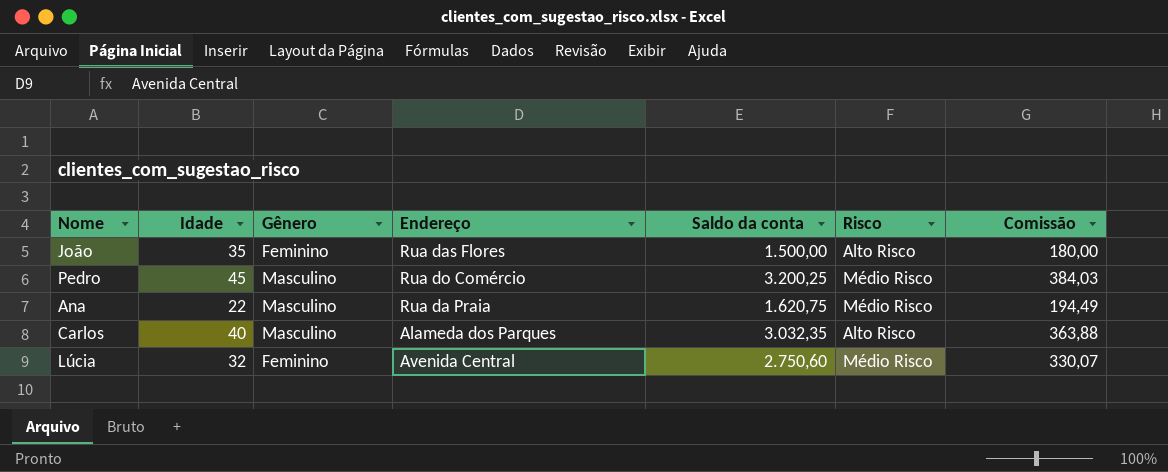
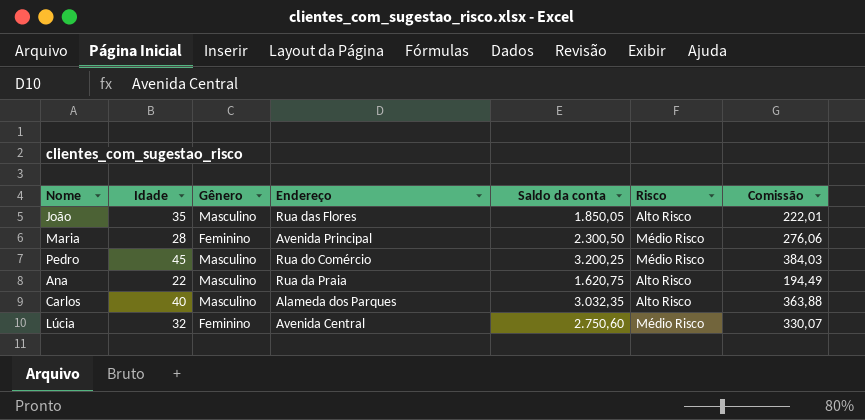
João | Gênero: Feminino -> Masculino
João | Saldo da conta: 1.500,00 -> 1.850,05
João | Comissão: 180,00 -> 222,01
row Maria: none -> 28 | Feminino | Avenida Principal | 2.300,50 | Médio Risco | 276,06
Ana | Risco: Médio Risco -> Alto Risco

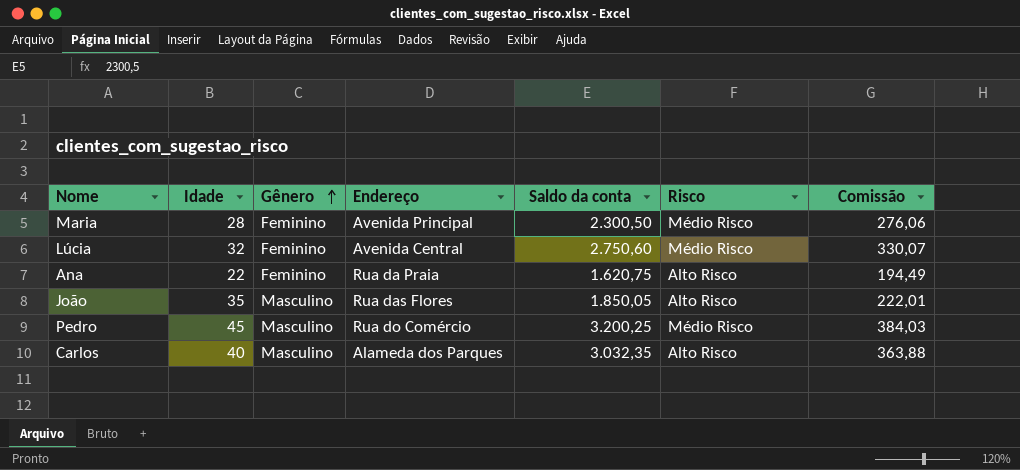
row order: none -> Gênero ascending
Ana | Gênero: Masculino -> Feminino

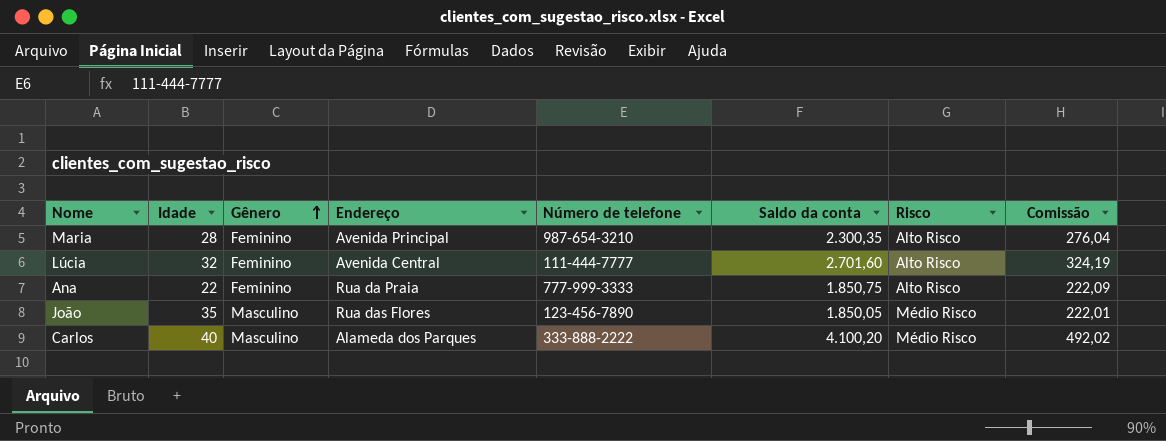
column Número de telefone | position: none -> 5
row Pedro: 45 | Masculino | Rua do Comércio | 3.200,25 | Médio Risco | 384,03 -> none
Maria | Saldo da conta: 2.300,50 -> 2.300,35
Maria | Risco: Médio Risco -> Alto Risco
Maria | Comissão: 276,06 -> 276,04
Lúcia | Saldo da conta: 2.750,60 -> 2.701,60
Lúcia | Risco: Médio Risco -> Alto Risco
Lúcia | Comissão: 330,07 -> 324,19
Ana | Saldo da conta: 1.620,75 -> 1.850,75
Ana | Comissão: 194,49 -> 222,09
João | Risco: Alto Risco -> Médio Risco
Carlos | Saldo da conta: 3.032,35 -> 4.100,20
Carlos | Risco: Alto Risco -> Médio Risco
Carlos | Comissão: 363,88 -> 492,02

